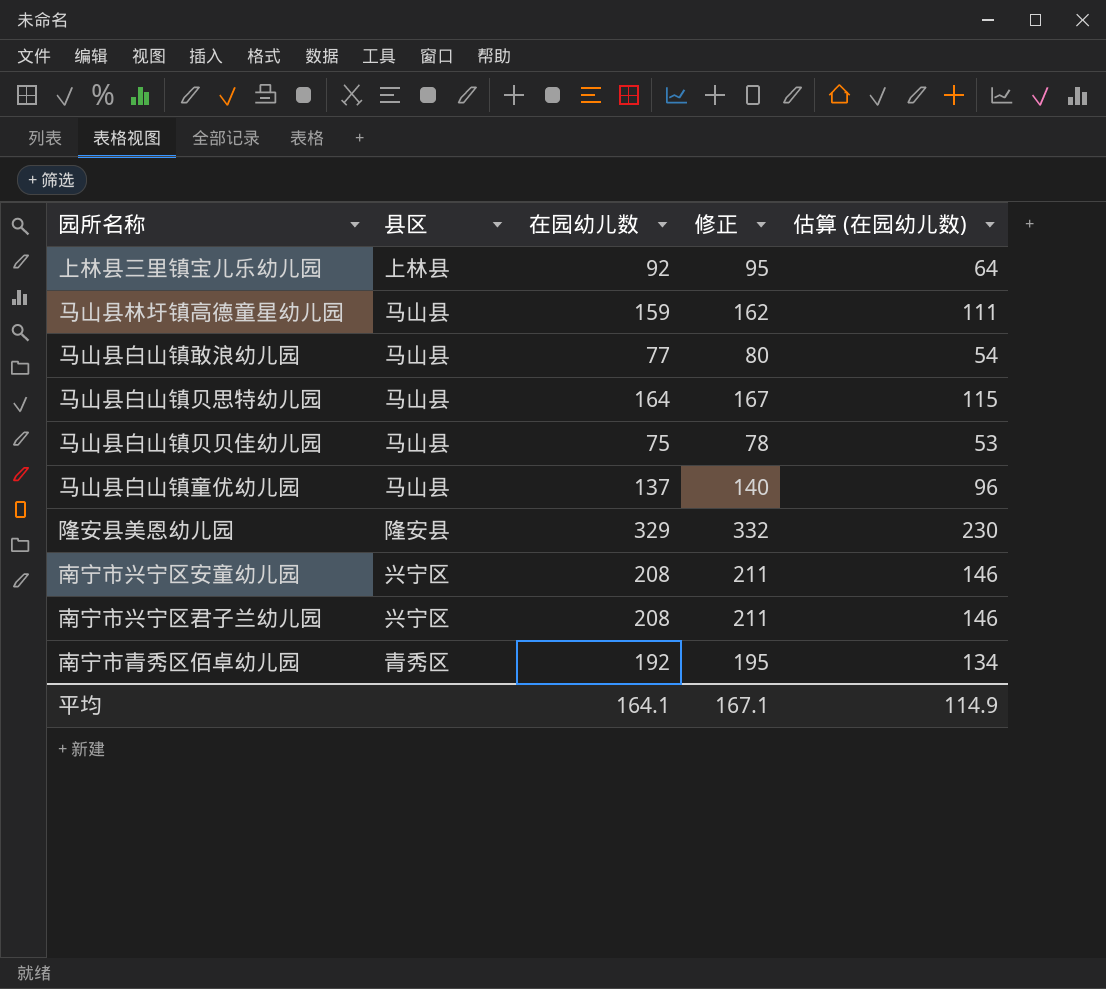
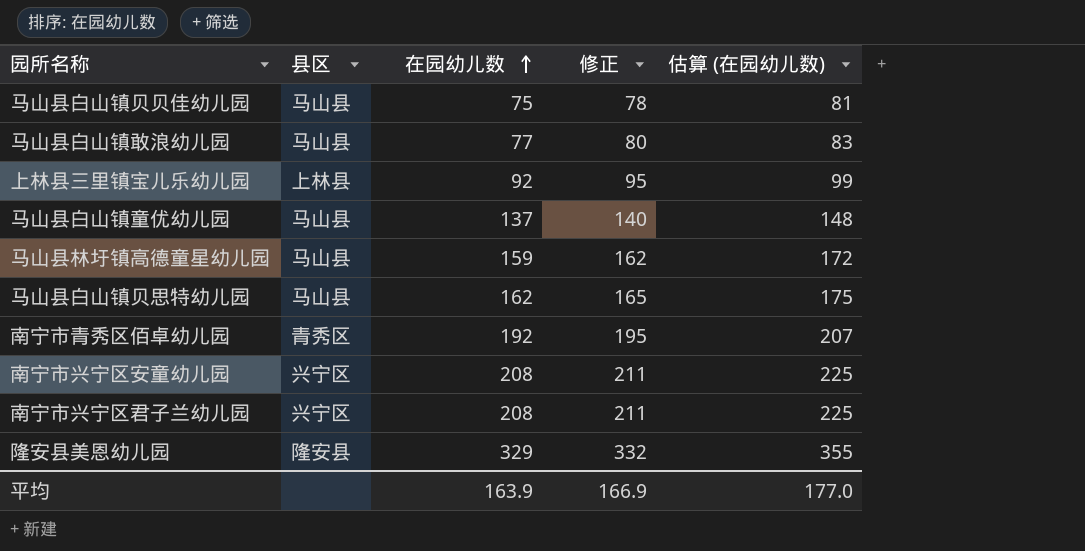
row order: none -> 在园幼儿数 ascending
column 估算 (在园幼儿数) | formula: [在园幼儿数] * 0.7 -> [在园幼儿数] * 1.08
马山县白山镇贝思特幼儿园 | 在园幼儿数: 164 -> 162
马山县白山镇贝思特幼儿园 | 修正: 167 -> 165
平均 | 在园幼儿数: 164.1 -> 163.9
平均 | 修正: 167.1 -> 166.9
平均 | 估算 (在园幼儿数): 114.9 -> 177.0

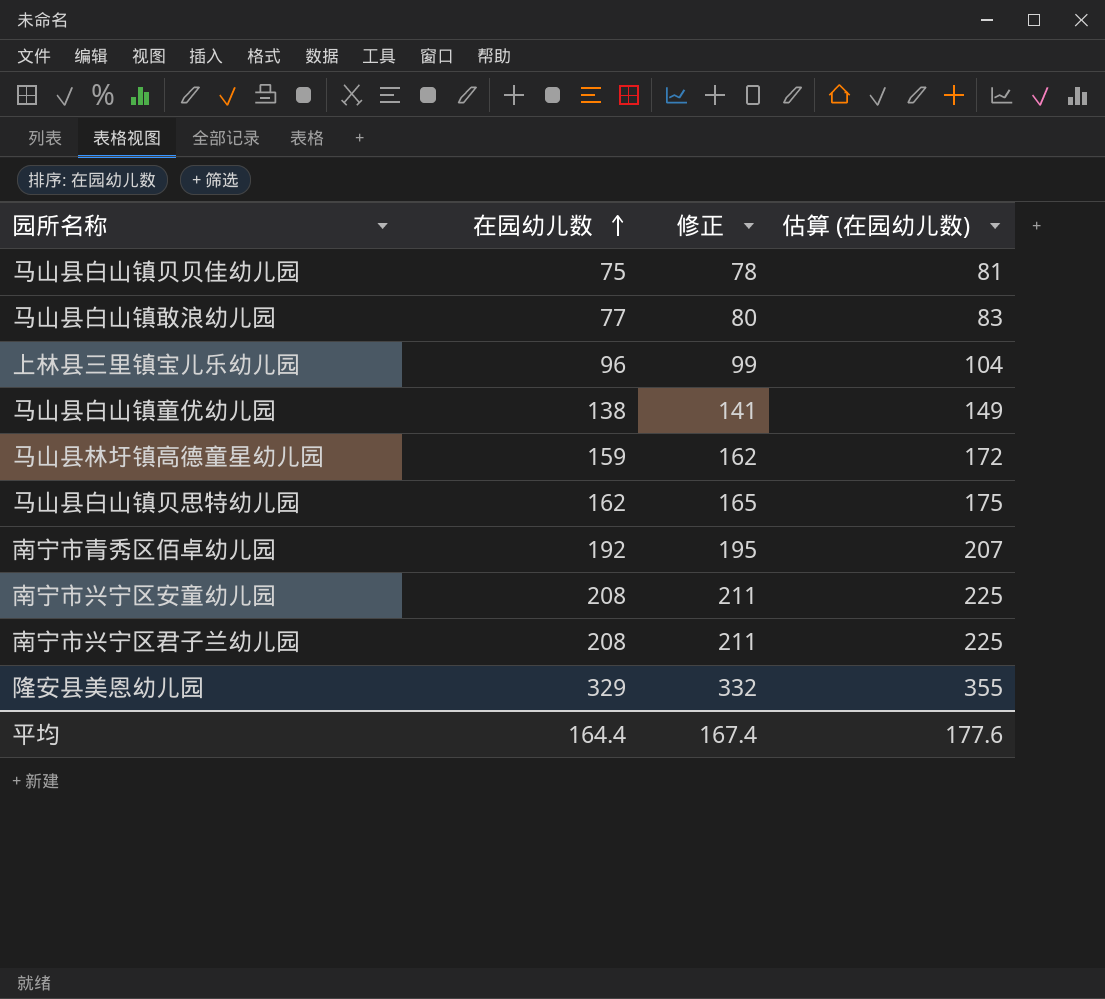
column 县区 | position: 2 -> none
上林县三里镇宝儿乐幼儿园 | 在园幼儿数: 92 -> 96
上林县三里镇宝儿乐幼儿园 | 修正: 95 -> 99
上林县三里镇宝儿乐幼儿园 | 估算 (在园幼儿数): 99 -> 104
马山县白山镇童优幼儿园 | 在园幼儿数: 137 -> 138
马山县白山镇童优幼儿园 | 修正: 140 -> 141
马山县白山镇童优幼儿园 | 估算 (在园幼儿数): 148 -> 149
平均 | 在园幼儿数: 163.9 -> 164.4
平均 | 修正: 166.9 -> 167.4
平均 | 估算 (在园幼儿数): 177.0 -> 177.6

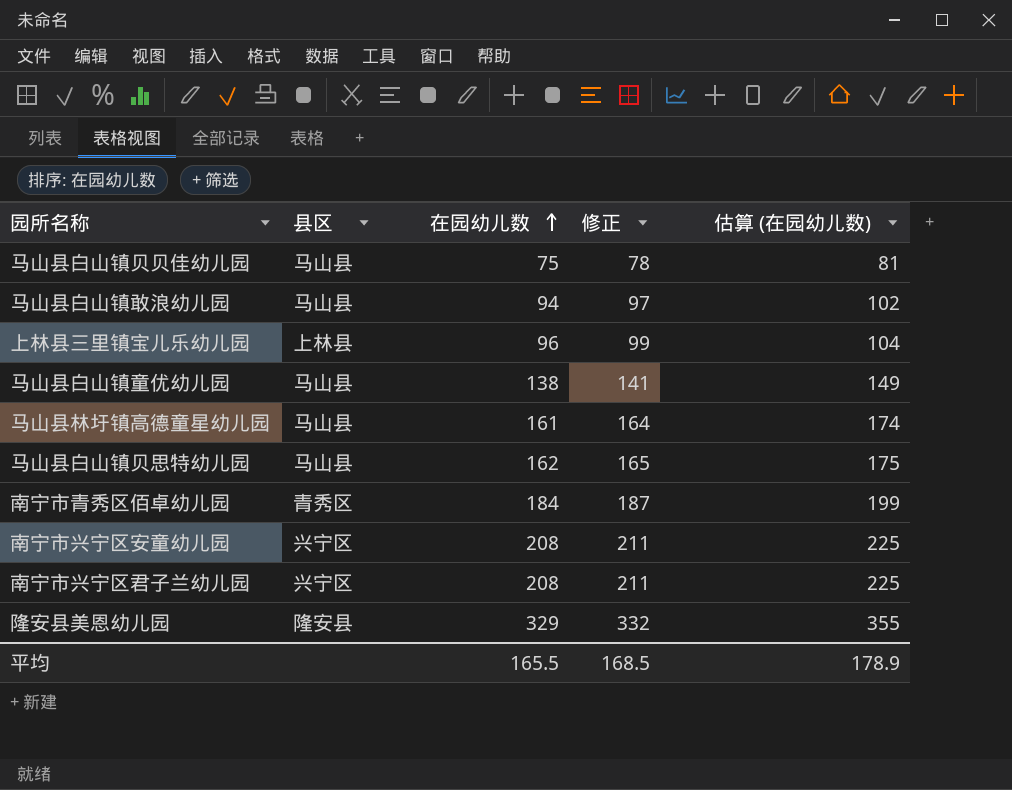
column 县区 | position: none -> 2
马山县白山镇敢浪幼儿园 | 在园幼儿数: 77 -> 94
马山县白山镇敢浪幼儿园 | 修正: 80 -> 97
马山县白山镇敢浪幼儿园 | 估算 (在园幼儿数): 83 -> 102
马山县林圩镇高德童星幼儿园 | 在园幼儿数: 159 -> 161
马山县林圩镇高德童星幼儿园 | 修正: 162 -> 164
马山县林圩镇高德童星幼儿园 | 估算 (在园幼儿数): 172 -> 174
南宁市青秀区佰卓幼儿园 | 在园幼儿数: 192 -> 184
南宁市青秀区佰卓幼儿园 | 修正: 195 -> 187
南宁市青秀区佰卓幼儿园 | 估算 (在园幼儿数): 207 -> 199
平均 | 在园幼儿数: 164.4 -> 165.5
平均 | 修正: 167.4 -> 168.5
平均 | 估算 (在园幼儿数): 177.6 -> 178.9

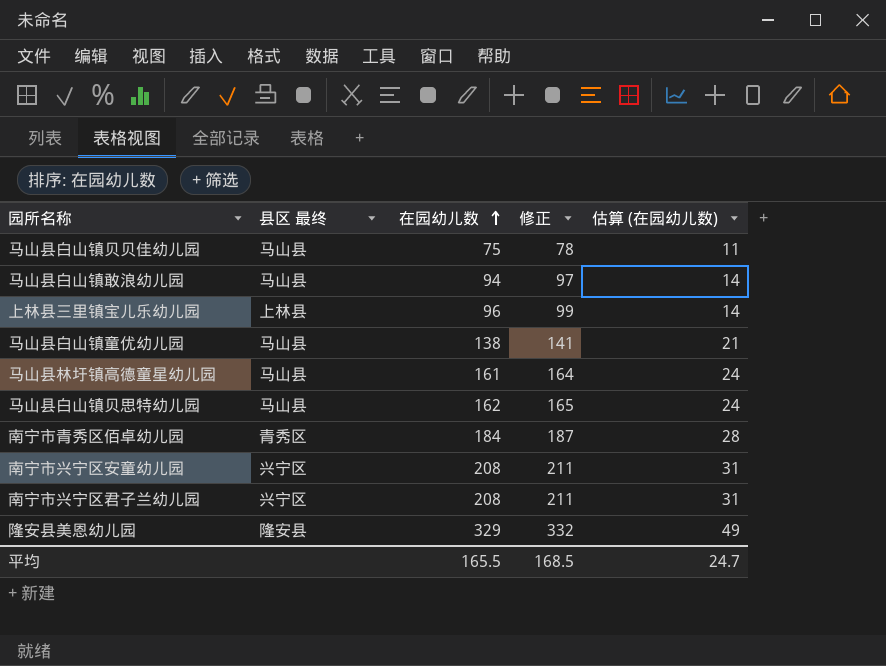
column name: 县区 -> 县区 最终
column 估算 (在园幼儿数) | formula: [在园幼儿数] * 1.08 -> [在园幼儿数] * 0.15
平均 | 估算 (在园幼儿数): 178.9 -> 24.7

